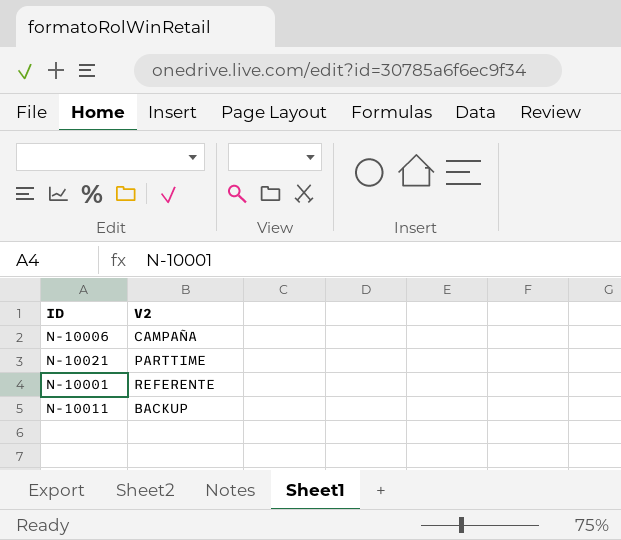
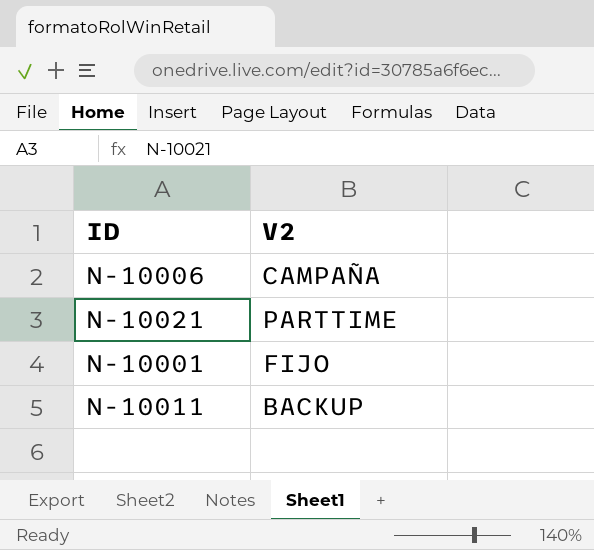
N-10001 | V2: REFERENTE -> FIJO

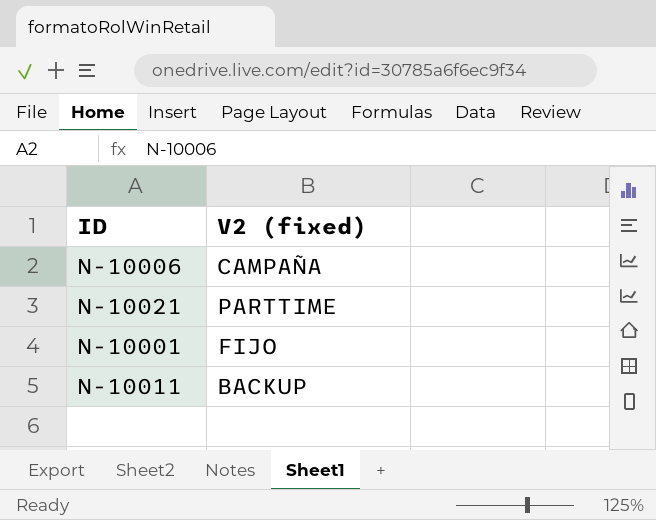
column name: V2 -> V2 (fixed)

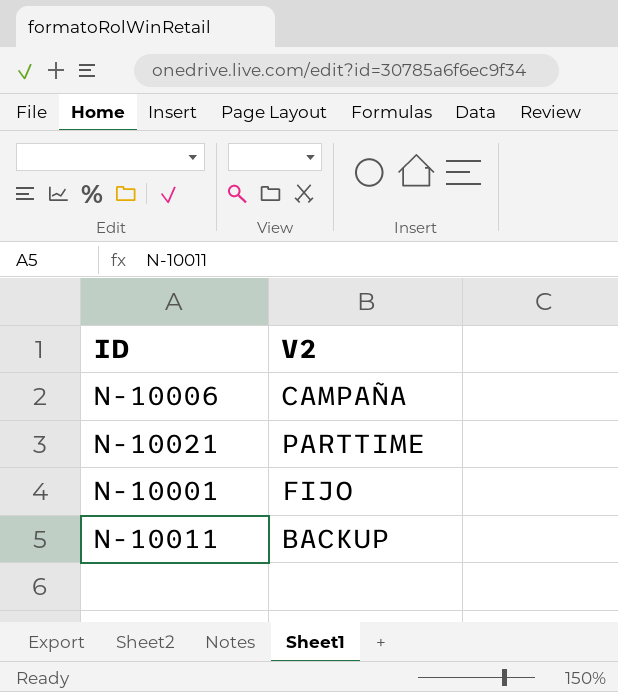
column name: V2 (fixed) -> V2

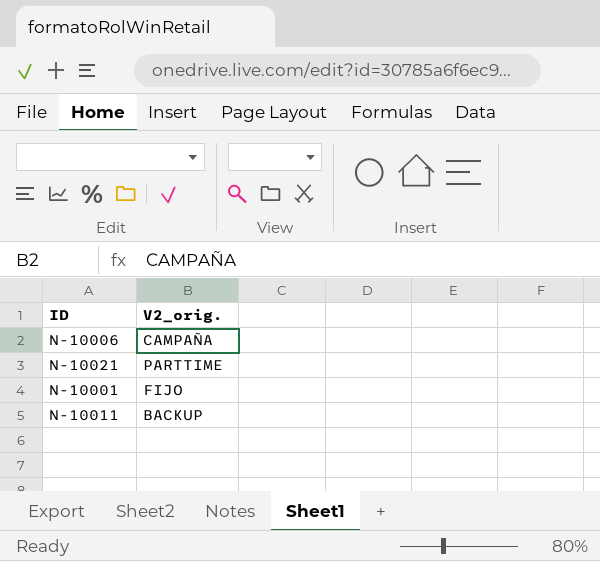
column name: V2 -> V2_orig.

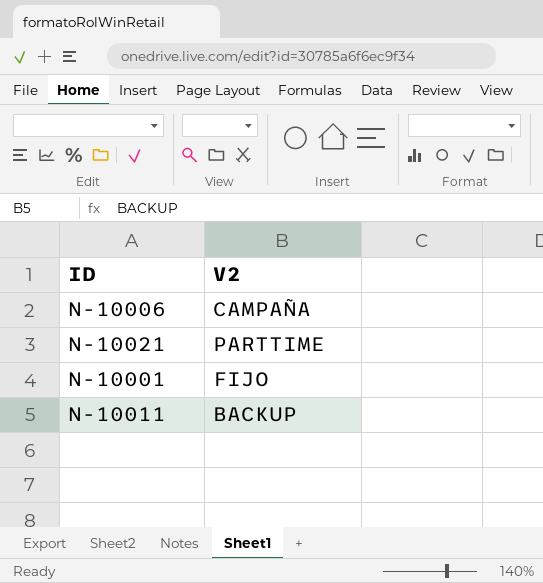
column name: V2_orig. -> V2

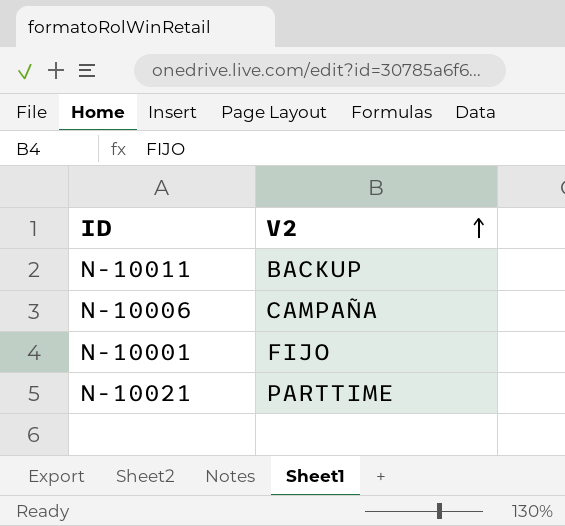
row order: none -> V2 ascending

